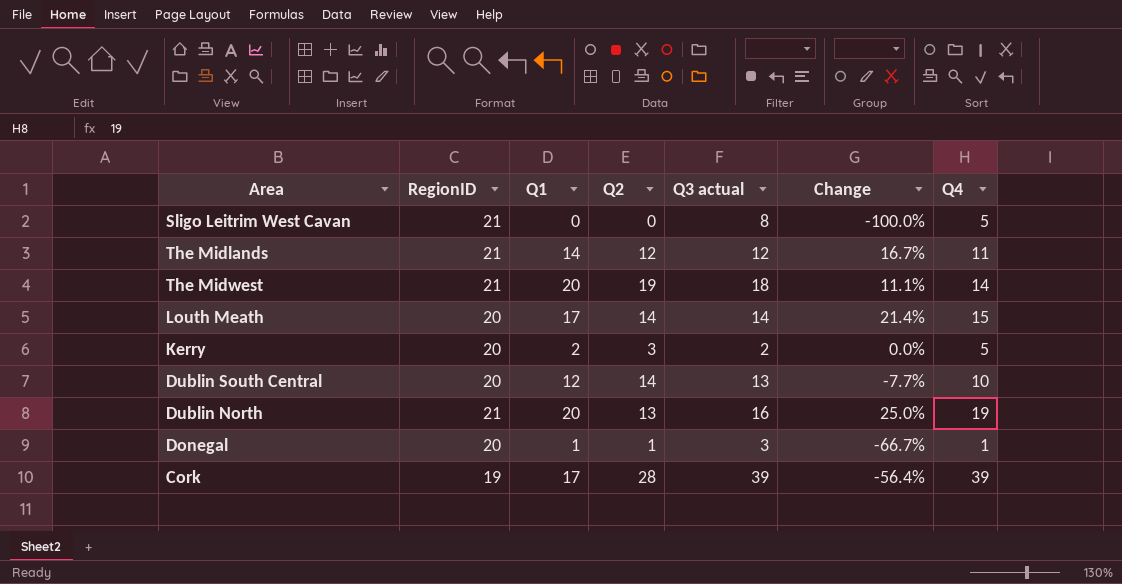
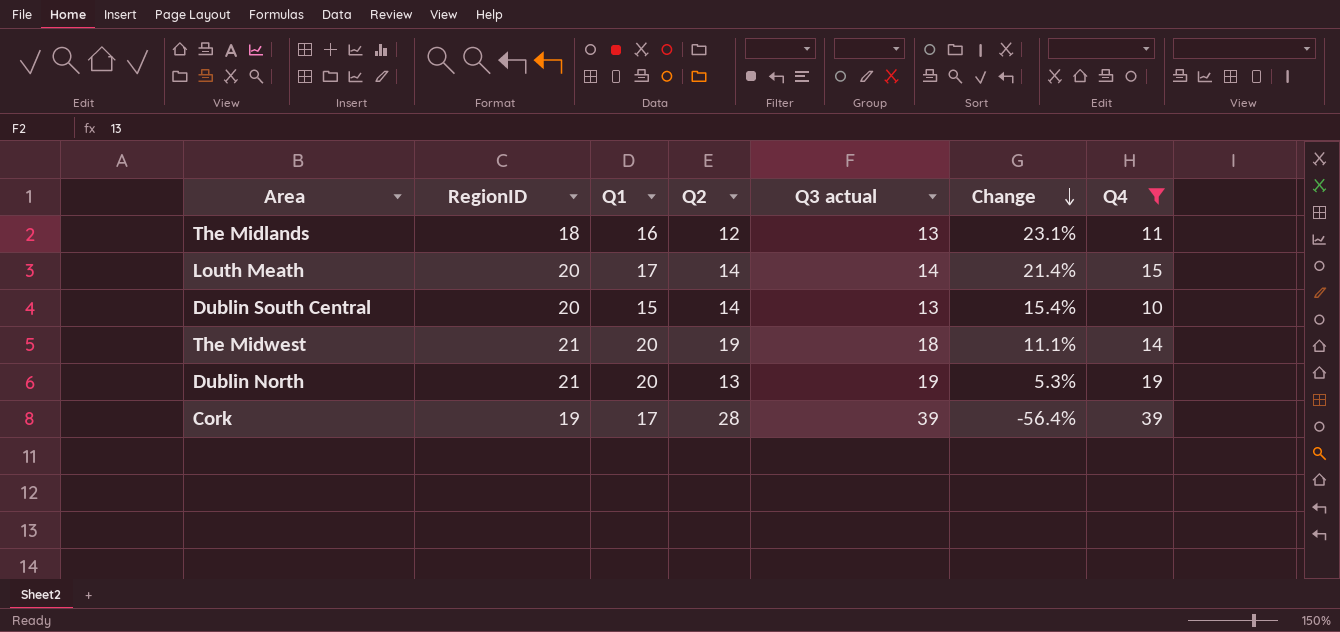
filter: none -> Q4 >= 10
row order: none -> Change descending
The Midlands | RegionID: 21 -> 18
The Midlands | Q1: 14 -> 16
The Midlands | Q3 actual: 12 -> 13
The Midlands | Change: 16.7% -> 23.1%
Dublin South Central | Q1: 12 -> 15
Dublin South Central | Change: -7.7% -> 15.4%
Dublin North | Q3 actual: 16 -> 19
Dublin North | Change: 25.0% -> 5.3%

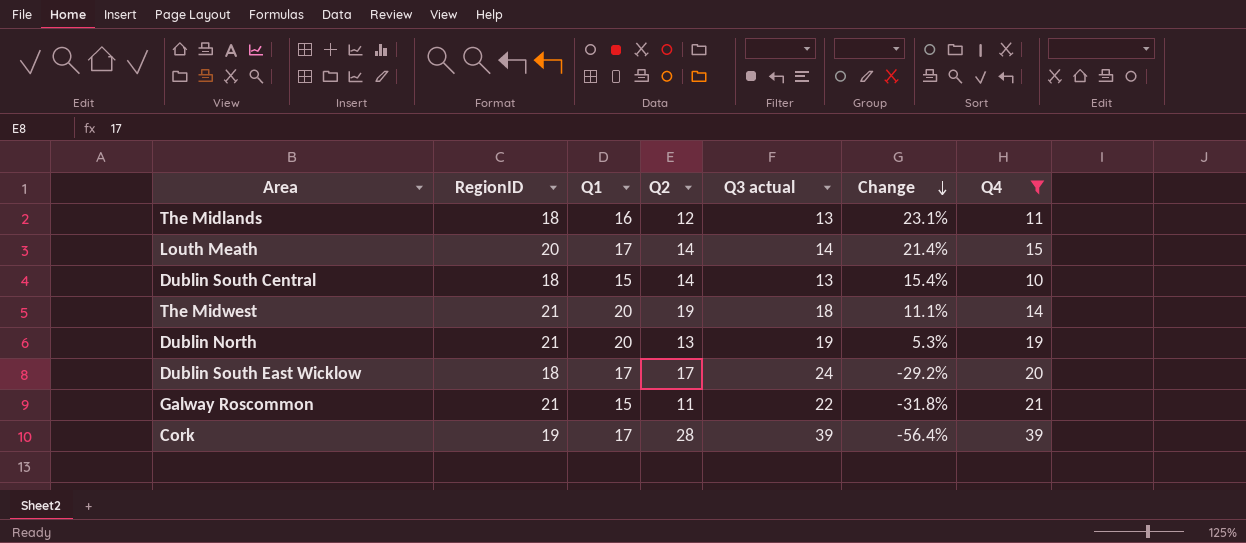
Dublin South Central | RegionID: 20 -> 18
row Dublin South East Wicklow: none -> 18 | 17 | 17 | 24 | -29.2% | 20
row Galway Roscommon: none -> 21 | 15 | 11 | 22 | -31.8% | 21

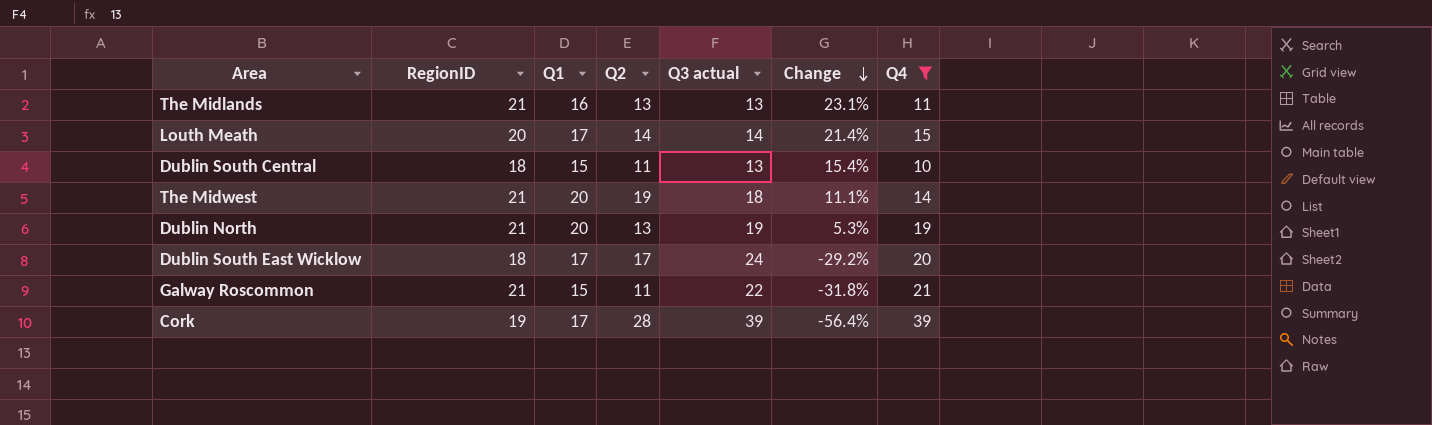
The Midlands | RegionID: 18 -> 21
The Midlands | Q2: 12 -> 13
Dublin South Central | Q2: 14 -> 11

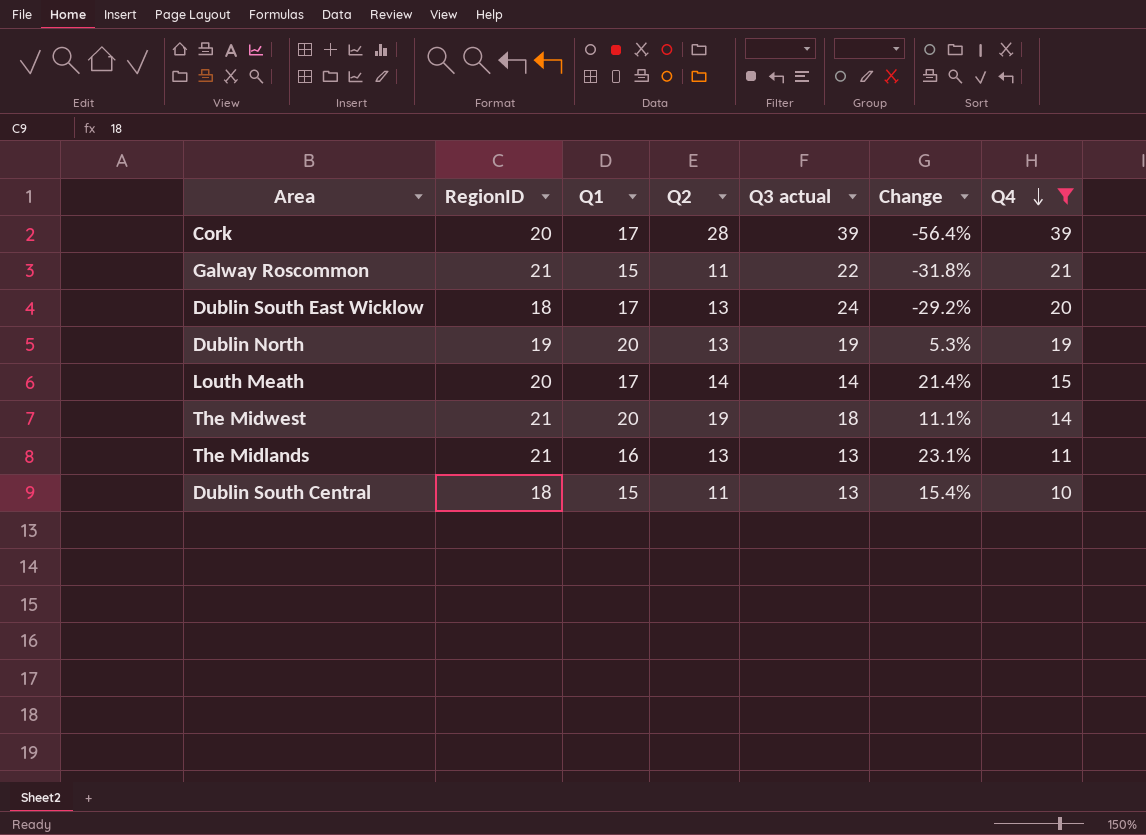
row order: Change descending -> Q4 descending
Cork | RegionID: 19 -> 20
Dublin South East Wicklow | Q2: 17 -> 13
Dublin North | RegionID: 21 -> 19

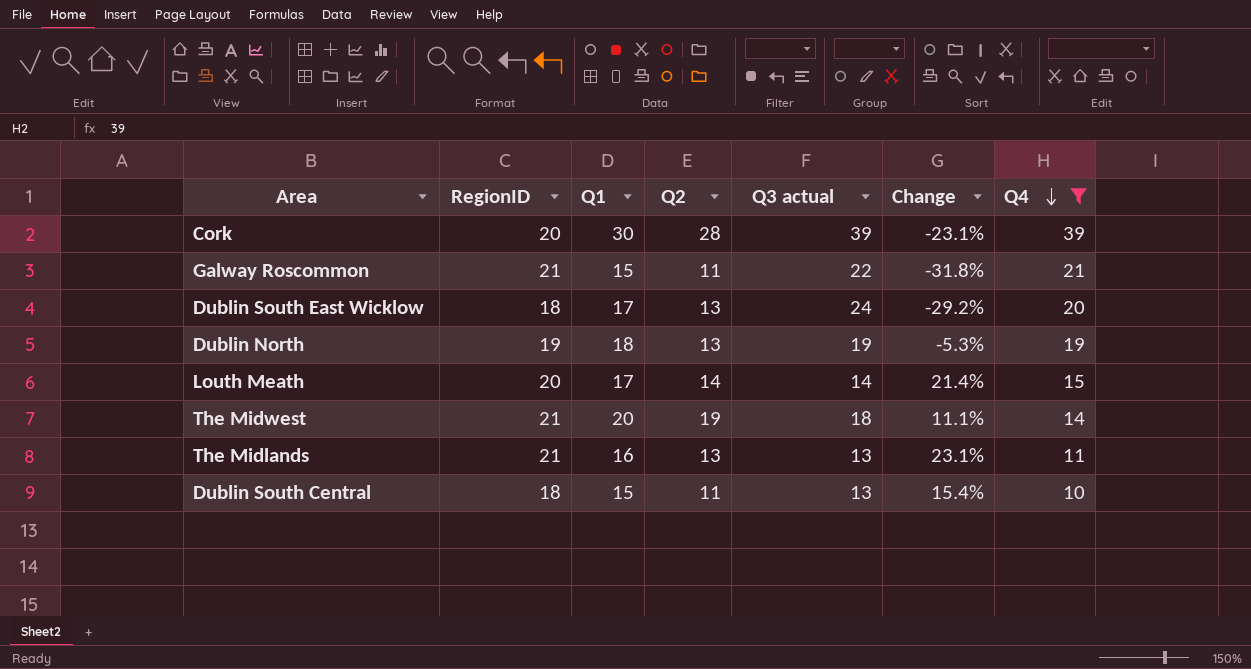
Cork | Q1: 17 -> 30
Cork | Change: -56.4% -> -23.1%
Dublin North | Q1: 20 -> 18
Dublin North | Change: 5.3% -> -5.3%

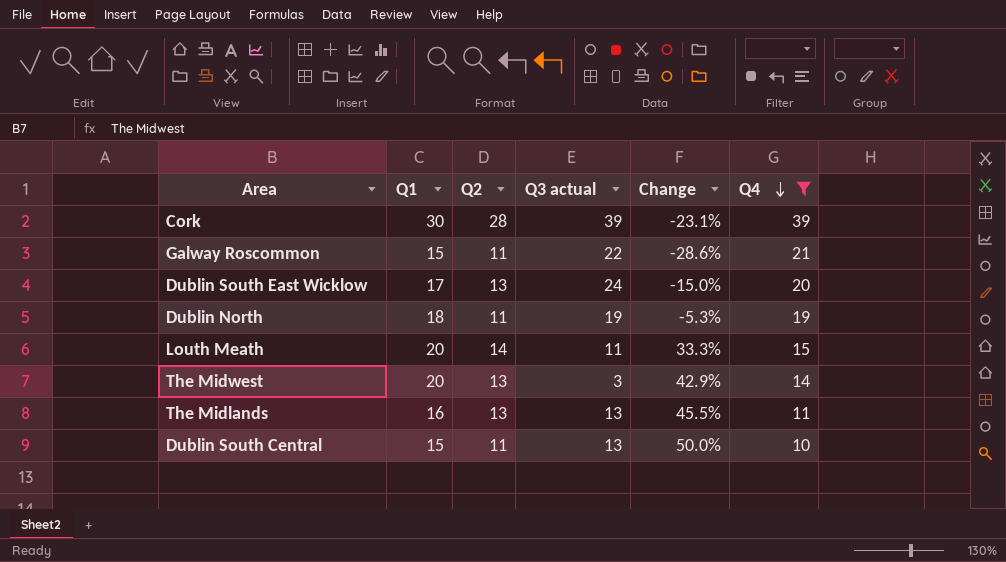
column RegionID | position: 2 -> none
column Change | formula: ([Q1] - [Q3 actual]) / [Q3 actual] -> ([Q1] - [Q4]) / [Q4]
Dublin North | Q2: 13 -> 11
Louth Meath | Q1: 17 -> 20
Louth Meath | Q3 actual: 14 -> 11
The Midwest | Q2: 19 -> 13
The Midwest | Q3 actual: 18 -> 3

